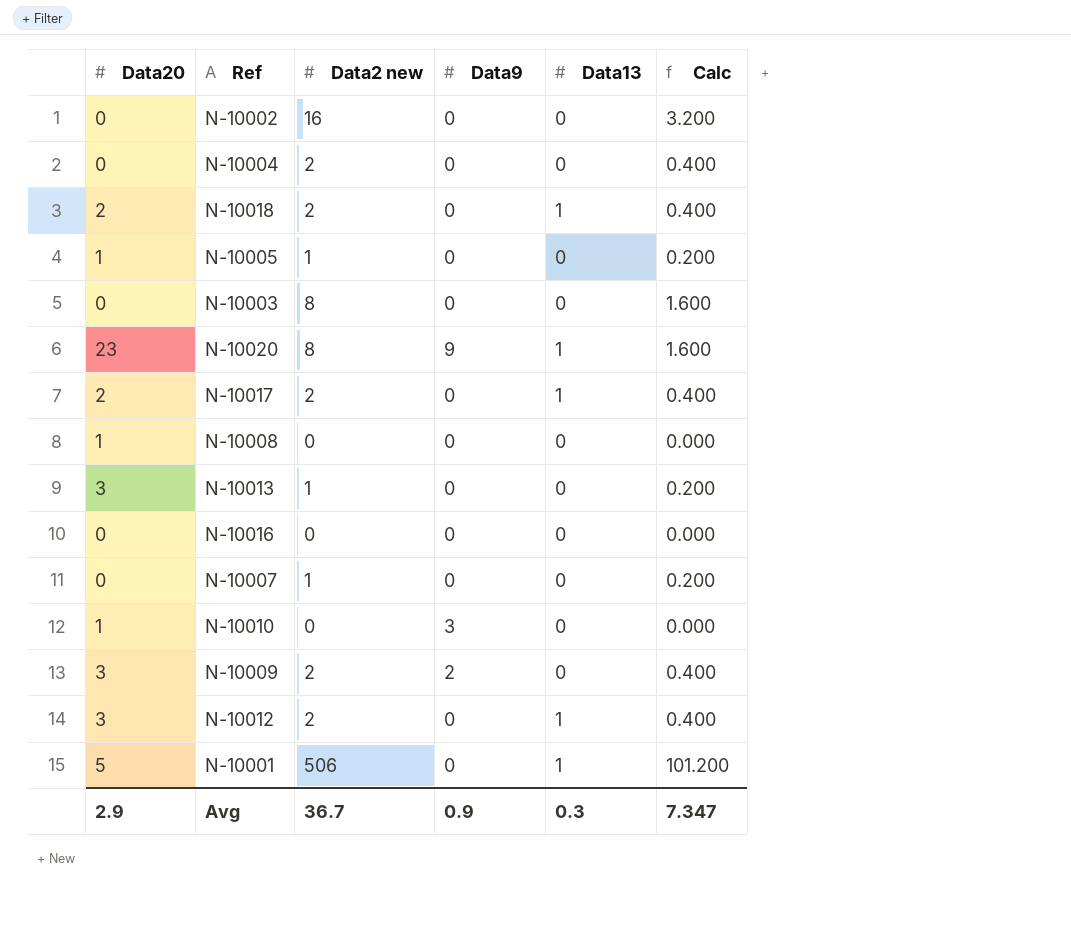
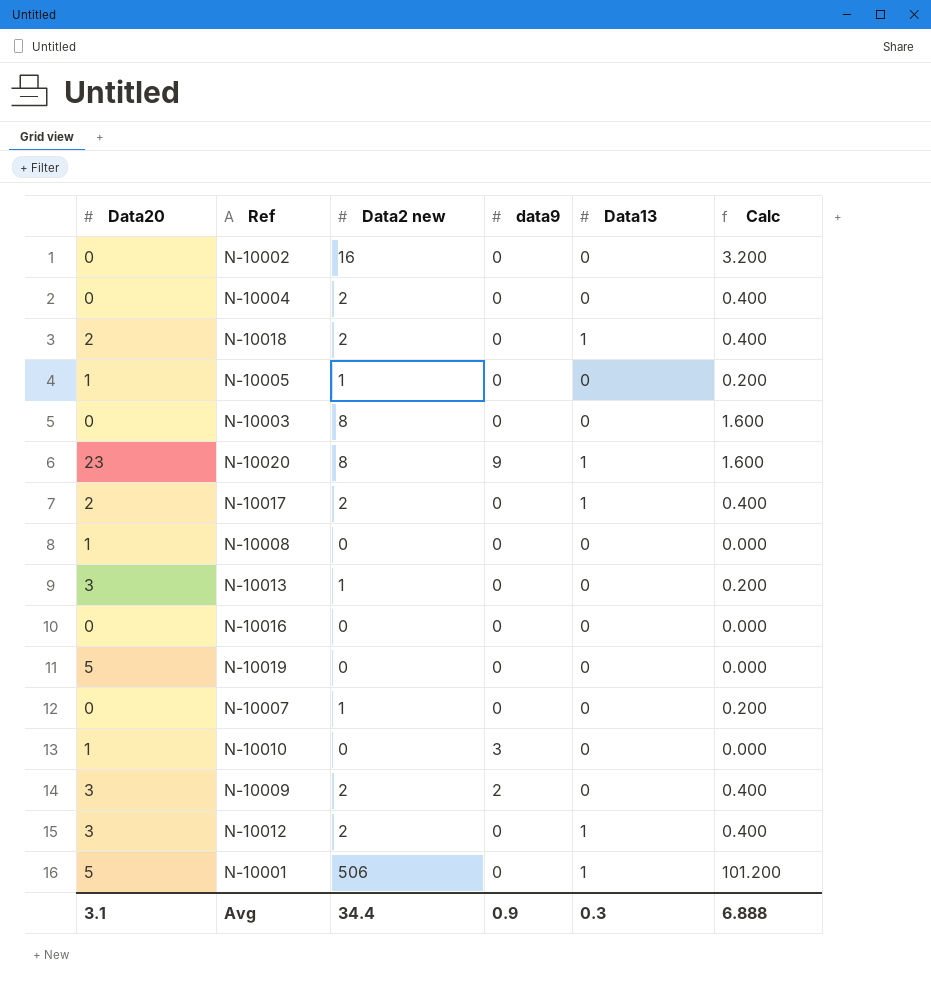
column name: Data9 -> data9
row N-10019: none -> 5 | 0 | 0 | 0 | 0.000
Avg | Data20: 2.9 -> 3.1
Avg | Data2 new: 36.7 -> 34.4
Avg | Calc: 7.347 -> 6.888

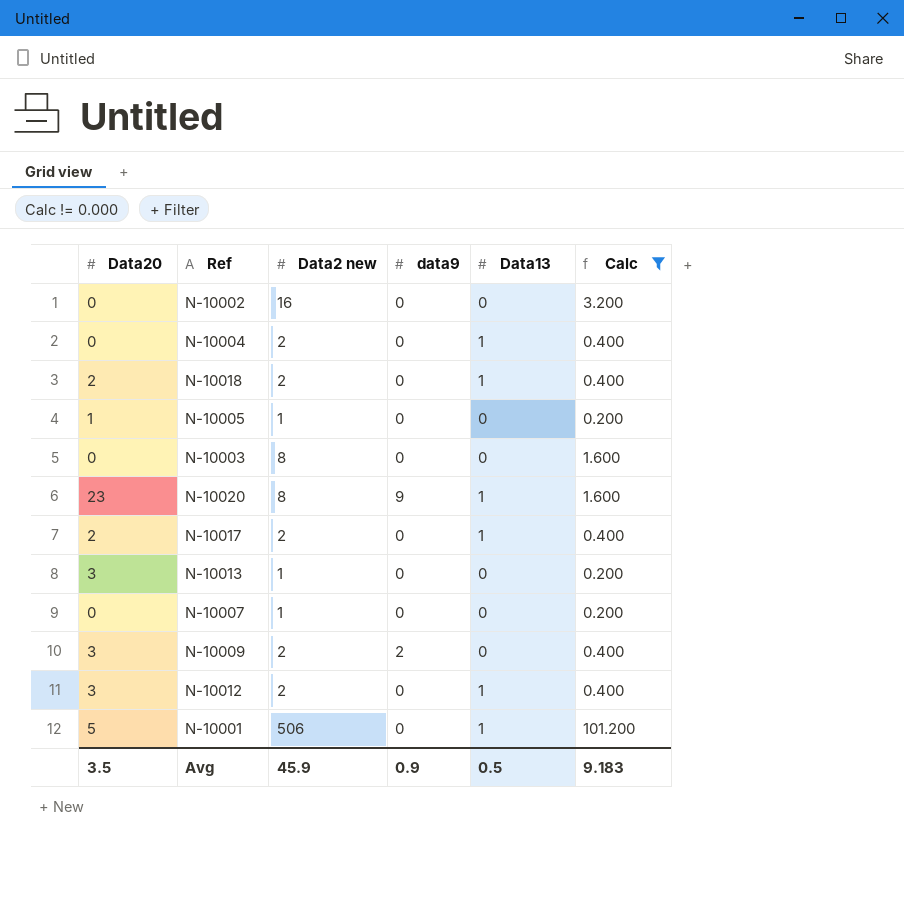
filter: none -> Calc != 0.000
N-10004 | Data13: 0 -> 1
Avg | Data20: 3.1 -> 3.5
Avg | Data2 new: 34.4 -> 45.9
Avg | Data13: 0.3 -> 0.5
Avg | Calc: 6.888 -> 9.183

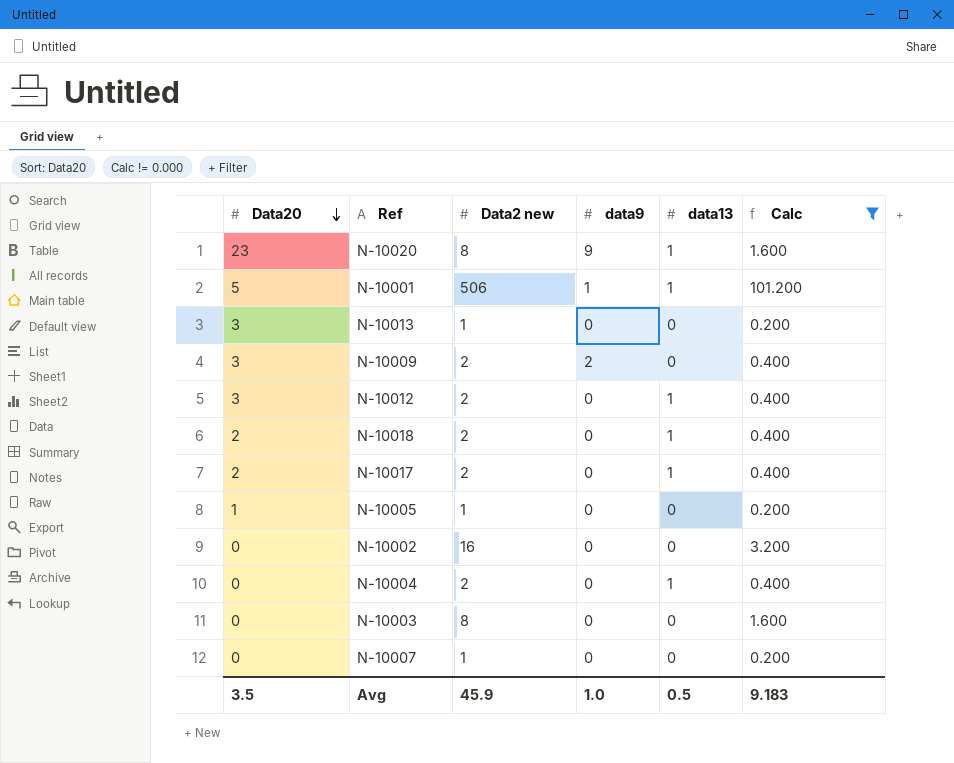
row order: none -> Data20 descending
column name: Data13 -> data13
N-10001 | data9: 0 -> 1
Avg | data9: 0.9 -> 1.0

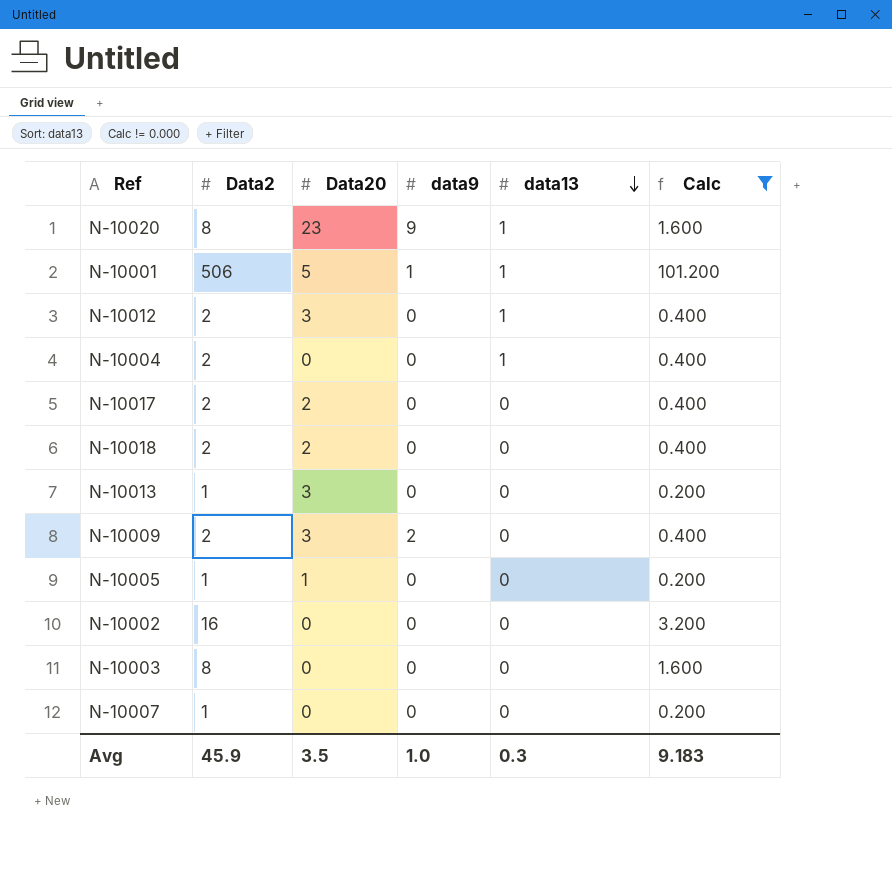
row order: Data20 descending -> data13 descending
column name: Data2 new -> Data2
column Data20 | position: 1 -> 3
N-10017 | data13: 1 -> 0
N-10018 | data13: 1 -> 0
Avg | data13: 0.5 -> 0.3

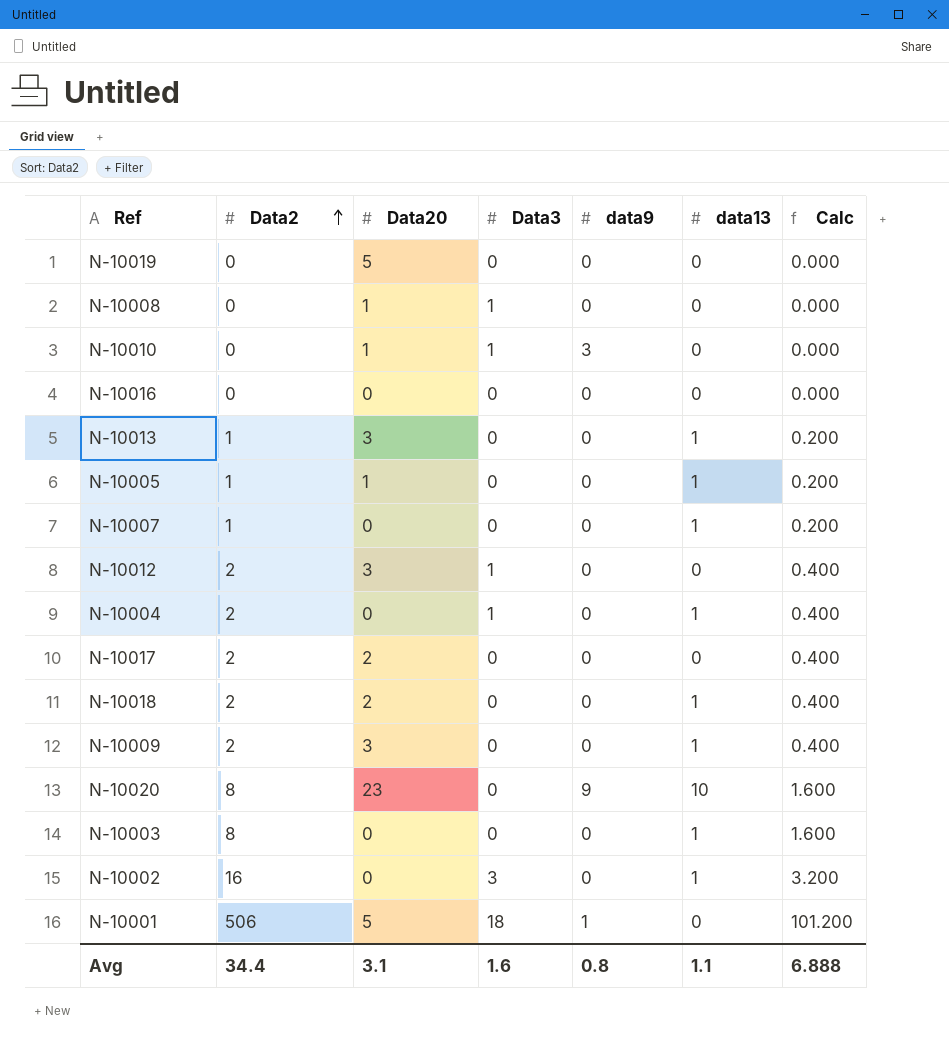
filter: Calc != 0.000 -> none
row order: data13 descending -> Data2 ascending
column Data3 | position: none -> 4
N-10013 | data13: 0 -> 1
N-10005 | data13: 0 -> 1
N-10007 | data13: 0 -> 1
N-10012 | data13: 1 -> 0
N-10018 | data13: 0 -> 1
N-10009 | data9: 2 -> 0
N-10009 | data13: 0 -> 1
N-10020 | data13: 1 -> 10
N-10003 | data13: 0 -> 1
N-10002 | data13: 0 -> 1
N-10001 | data13: 1 -> 0
Avg | Data2: 45.9 -> 34.4
Avg | Data20: 3.5 -> 3.1
Avg | data9: 1.0 -> 0.8
Avg | data13: 0.3 -> 1.1
Avg | Calc: 9.183 -> 6.888

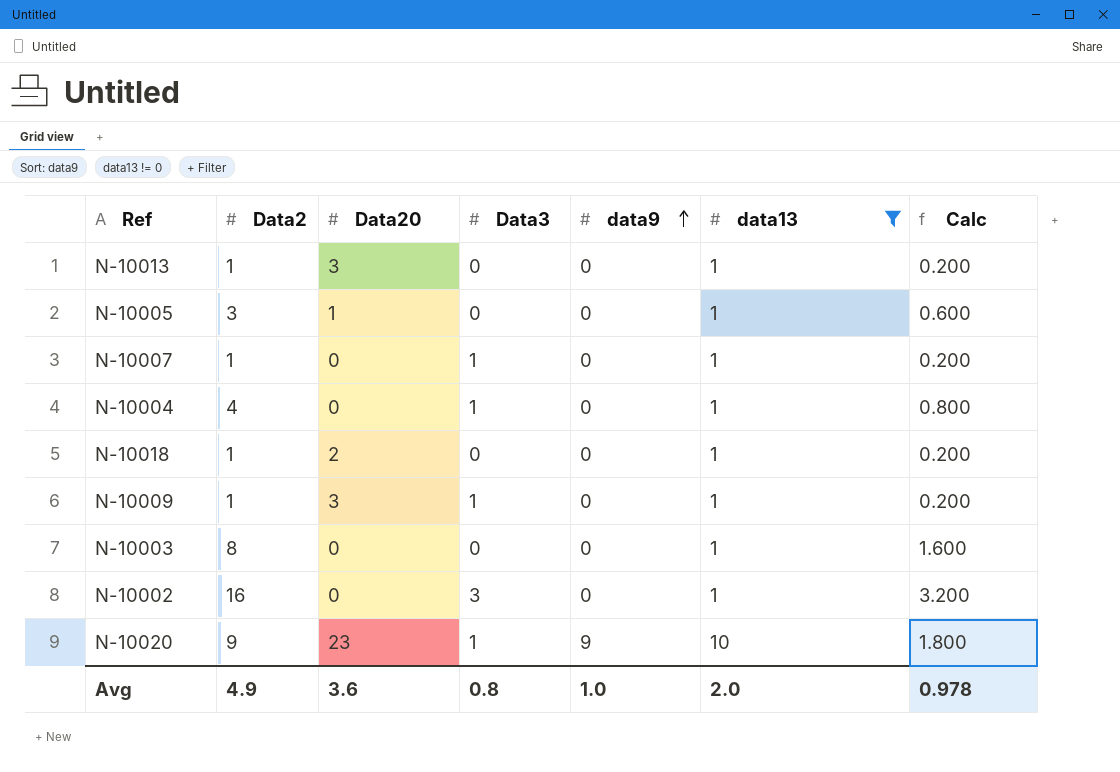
filter: none -> data13 != 0
row order: Data2 ascending -> data9 ascending
N-10005 | Data2: 1 -> 3
N-10005 | Calc: 0.200 -> 0.600
N-10007 | Data3: 0 -> 1
N-10004 | Data2: 2 -> 4
N-10004 | Calc: 0.400 -> 0.800
N-10018 | Data2: 2 -> 1
N-10018 | Calc: 0.400 -> 0.200
N-10009 | Data2: 2 -> 1
N-10009 | Data3: 0 -> 1
N-10009 | Calc: 0.400 -> 0.200
N-10020 | Data2: 8 -> 9
N-10020 | Data3: 0 -> 1
N-10020 | Calc: 1.600 -> 1.800
Avg | Data2: 34.4 -> 4.9
Avg | Data20: 3.1 -> 3.6
Avg | Data3: 1.6 -> 0.8
Avg | data9: 0.8 -> 1.0
Avg | data13: 1.1 -> 2.0
Avg | Calc: 6.888 -> 0.978

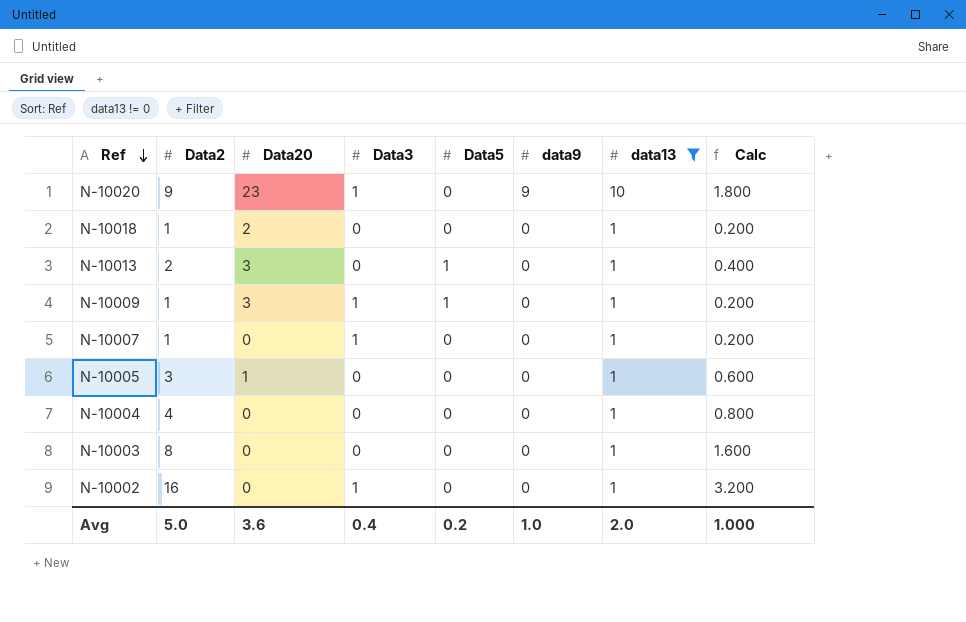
row order: data9 ascending -> Ref descending
column Data5 | position: none -> 5
N-10013 | Data2: 1 -> 2
N-10013 | Calc: 0.200 -> 0.400
N-10004 | Data3: 1 -> 0
N-10002 | Data3: 3 -> 1
Avg | Data2: 4.9 -> 5.0
Avg | Data3: 0.8 -> 0.4
Avg | Calc: 0.978 -> 1.000

